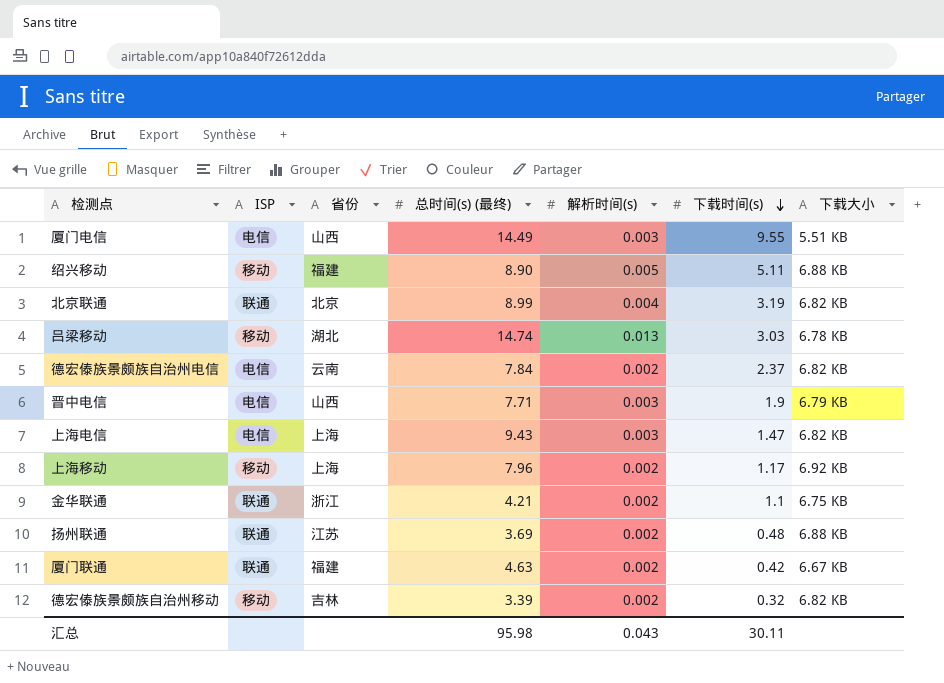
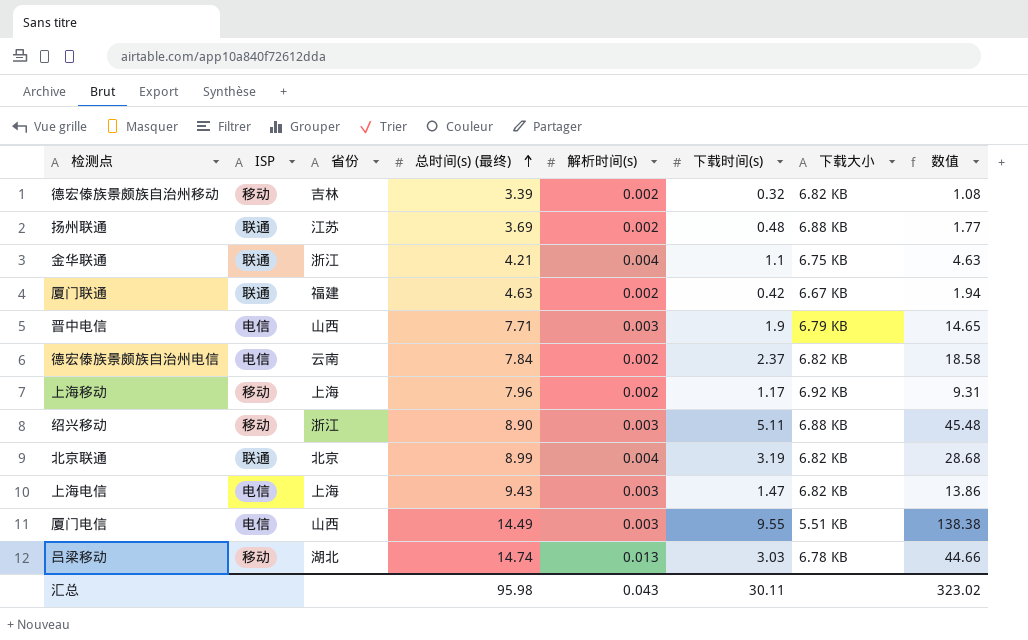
row order: 下载时间(s) descending -> 总时间(s) (最终) ascending
column 数值 | formula: none -> [总时间(s) (最终)] * [下载时间(s)]
金华联通 | 解析时间(s): 0.002 -> 0.004
绍兴移动 | 省份: 福建 -> 浙江
绍兴移动 | 解析时间(s): 0.005 -> 0.003

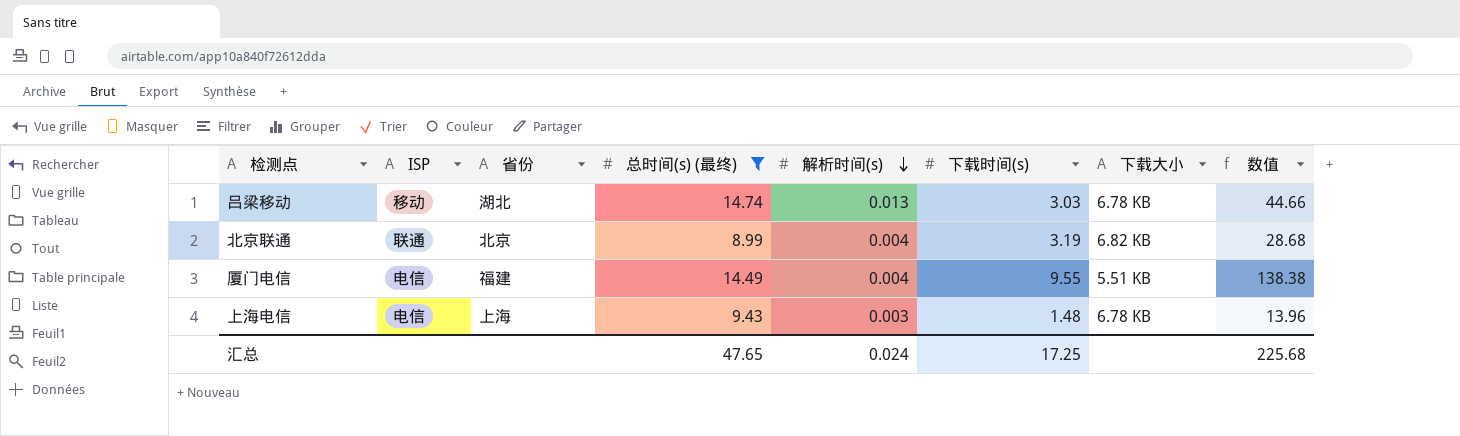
filter: none -> 总时间(s) (最终) >= 8.99
row order: 总时间(s) (最终) ascending -> 解析时间(s) descending
厦门电信 | 省份: 山西 -> 福建
厦门电信 | 解析时间(s): 0.003 -> 0.004
上海电信 | 下载时间(s): 1.47 -> 1.48
上海电信 | 下载大小: 6.82 KB -> 6.78 KB
上海电信 | 数值: 13.86 -> 13.96
汇总 | 总时间(s) (最终): 95.98 -> 47.65
汇总 | 解析时间(s): 0.043 -> 0.024
汇总 | 下载时间(s): 30.11 -> 17.25
汇总 | 数值: 323.02 -> 225.68

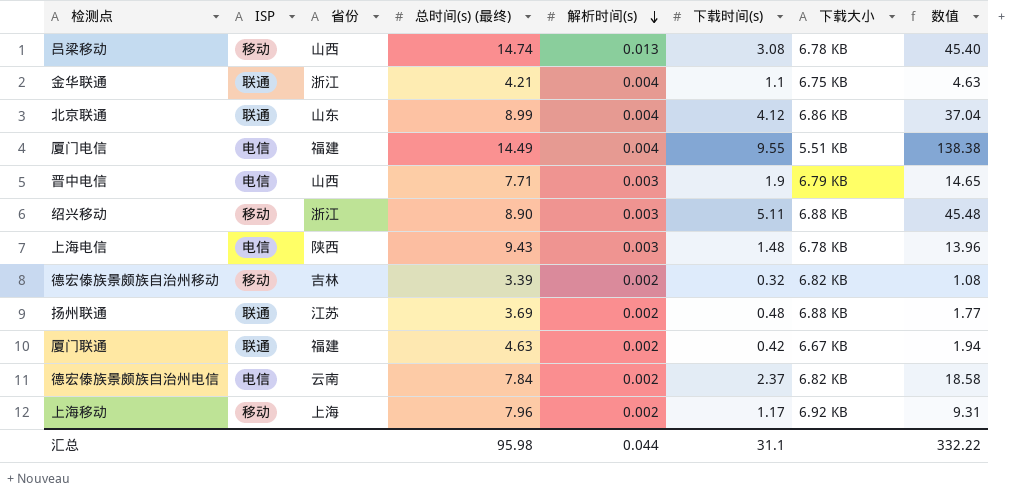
filter: 总时间(s) (最终) >= 8.99 -> none
吕梁移动 | 省份: 湖北 -> 山西
吕梁移动 | 下载时间(s): 3.03 -> 3.08
吕梁移动 | 数值: 44.66 -> 45.40
北京联通 | 省份: 北京 -> 山东
北京联通 | 下载时间(s): 3.19 -> 4.12
北京联通 | 下载大小: 6.82 KB -> 6.86 KB
北京联通 | 数值: 28.68 -> 37.04
上海电信 | 省份: 上海 -> 陕西
汇总 | 总时间(s) (最终): 47.65 -> 95.98
汇总 | 解析时间(s): 0.024 -> 0.044
汇总 | 下载时间(s): 17.25 -> 31.1
汇总 | 数值: 225.68 -> 332.22

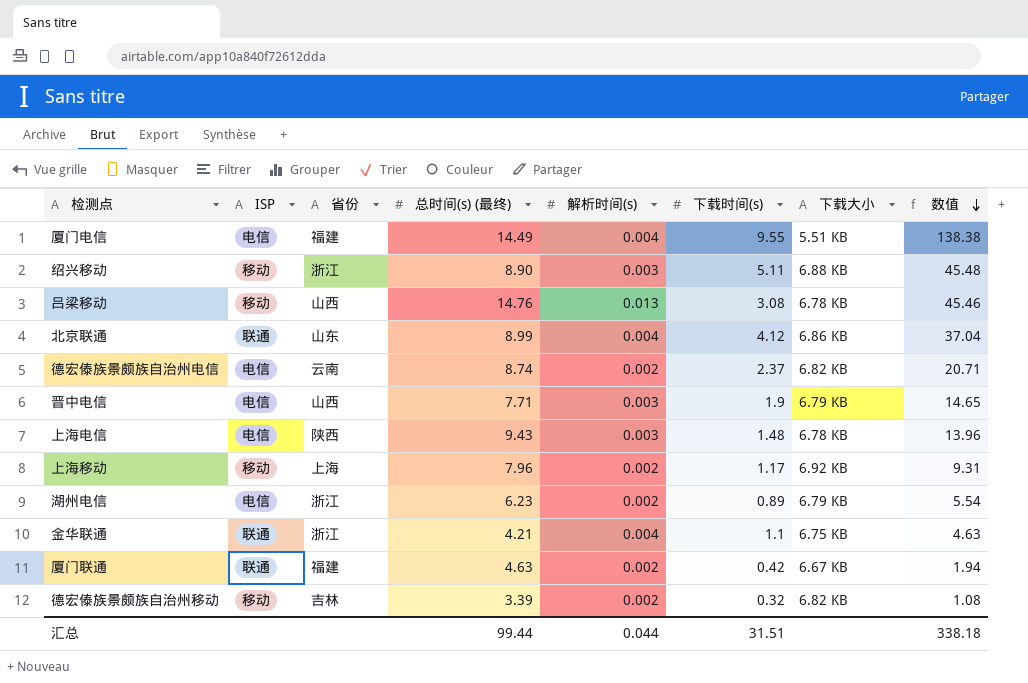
row order: 解析时间(s) descending -> 数值 descending
row 扬州联通: 联通 | 江苏 | 3.69 | 0.002 | 0.48 | 6.88 KB | 1.77 -> none
吕梁移动 | 总时间(s) (最终): 14.74 -> 14.76
吕梁移动 | 数值: 45.40 -> 45.46
德宏傣族景颇族自治州电信 | 总时间(s) (最终): 7.84 -> 8.74
德宏傣族景颇族自治州电信 | 数值: 18.58 -> 20.71
row 湖州电信: none -> 电信 | 浙江 | 6.23 | 0.002 | 0.89 | 6.79 KB | 5.54
汇总 | 总时间(s) (最终): 95.98 -> 99.44
汇总 | 下载时间(s): 31.1 -> 31.51
汇总 | 数值: 332.22 -> 338.18

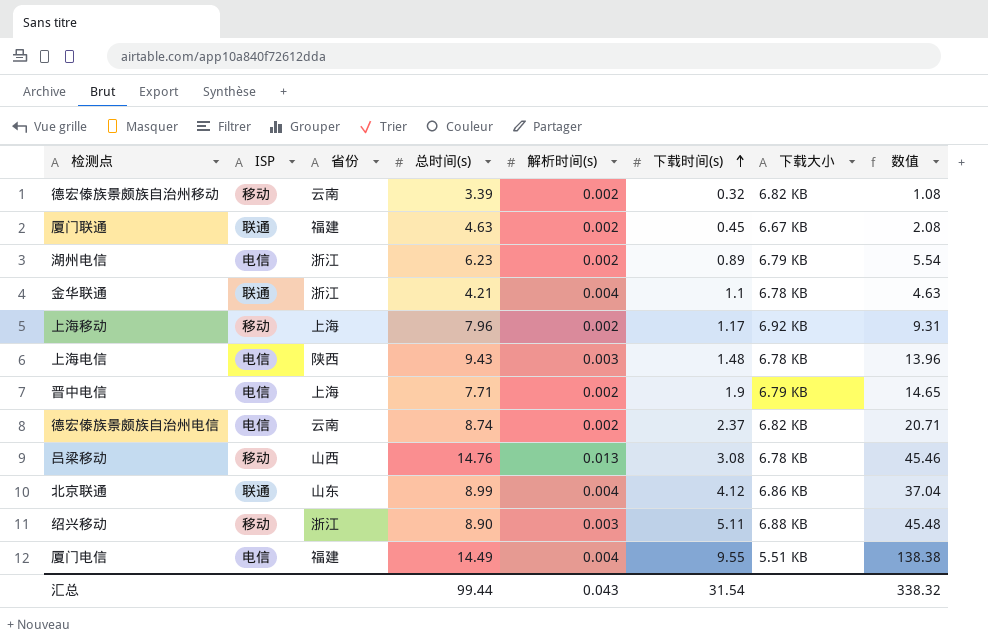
row order: 数值 descending -> 下载时间(s) ascending
column name: 总时间(s) (最终) -> 总时间(s)
德宏傣族景颇族自治州移动 | 省份: 吉林 -> 云南
厦门联通 | 下载时间(s): 0.42 -> 0.45
厦门联通 | 数值: 1.94 -> 2.08
金华联通 | 下载大小: 6.75 KB -> 6.78 KB
晋中电信 | 省份: 山西 -> 上海
晋中电信 | 解析时间(s): 0.003 -> 0.002
汇总 | 解析时间(s): 0.044 -> 0.043
汇总 | 下载时间(s): 31.51 -> 31.54
汇总 | 数值: 338.18 -> 338.32

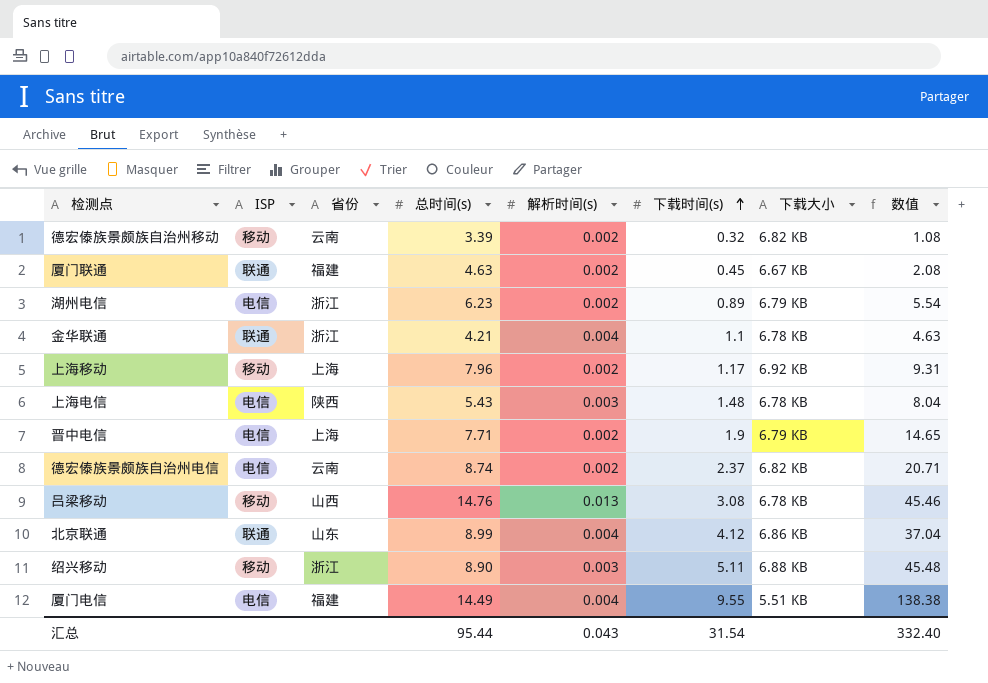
上海电信 | 总时间(s): 9.43 -> 5.43
上海电信 | 数值: 13.96 -> 8.04
汇总 | 总时间(s): 99.44 -> 95.44
汇总 | 数值: 338.32 -> 332.40

